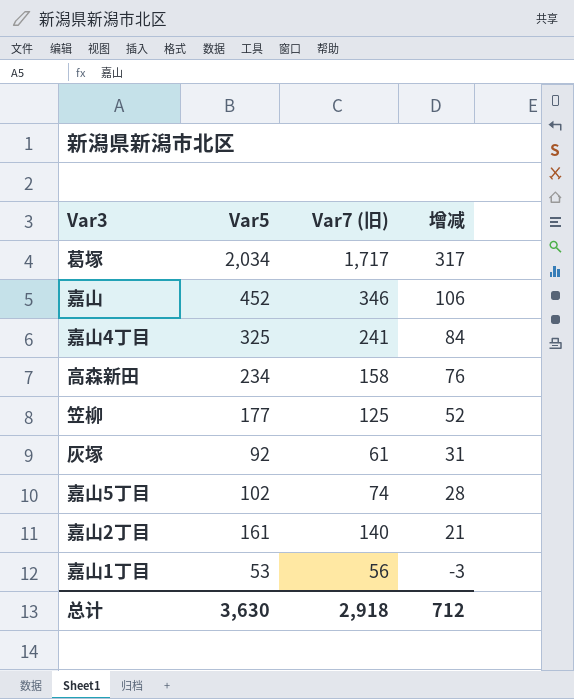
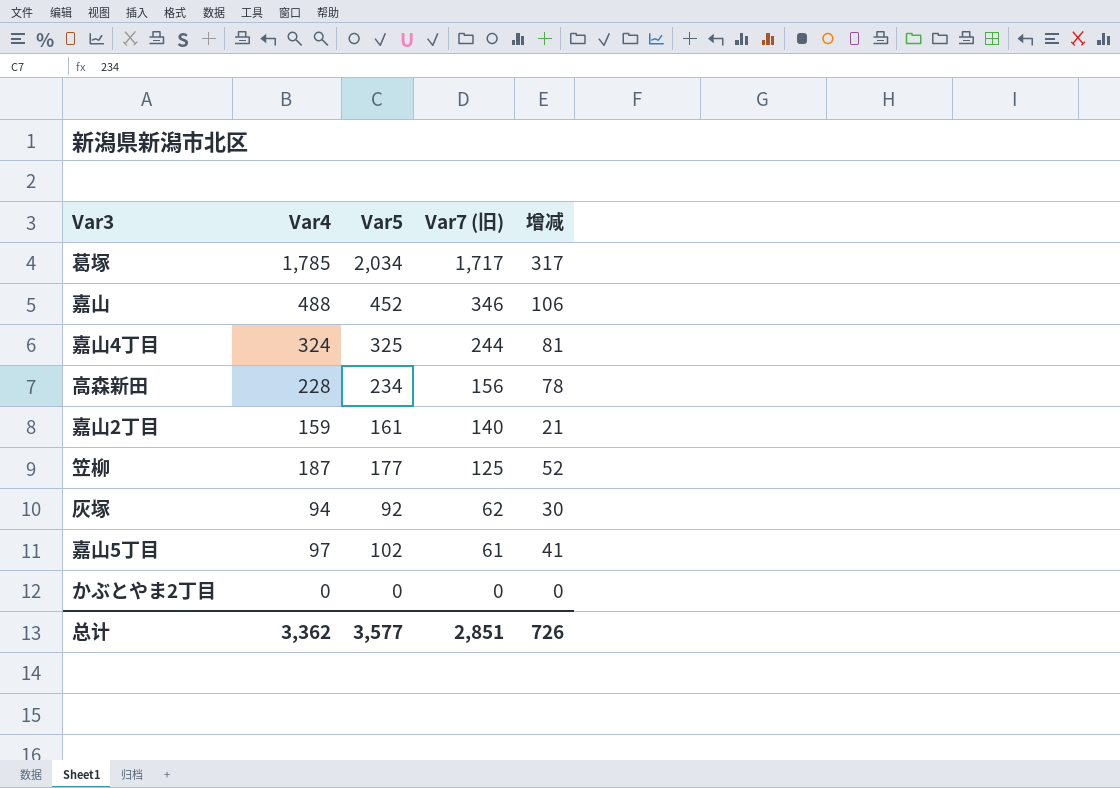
row order: 增减 descending -> Var7 (旧) descending
column Var4 | position: none -> 2
row 嘉山1丁目: 53 | 56 | -3 -> none
嘉山4丁目 | Var7 (旧): 241 -> 244
嘉山4丁目 | 增减: 84 -> 81
高森新田 | Var7 (旧): 158 -> 156
高森新田 | 增减: 76 -> 78
灰塚 | Var7 (旧): 61 -> 62
灰塚 | 增减: 31 -> 30
嘉山5丁目 | Var7 (旧): 74 -> 61
嘉山5丁目 | 增减: 28 -> 41
row かぶとやま2丁目: none -> 0 | 0 | 0 | 0
总计 | Var5: 3,630 -> 3,577
总计 | Var7 (旧): 2,918 -> 2,851
总计 | 增减: 712 -> 726

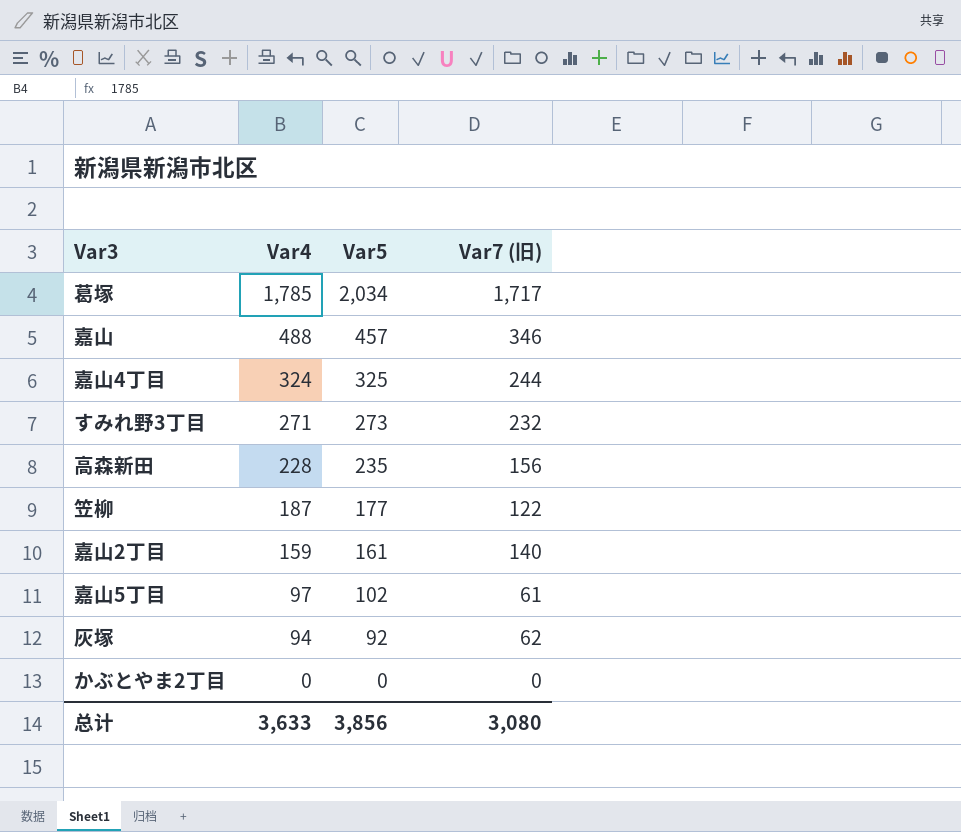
row order: Var7 (旧) descending -> Var4 descending
column 增减 | formula: [Var5] - [Var7 (旧)] -> none
嘉山 | Var5: 452 -> 457
row すみれ野3丁目: none -> 271 | 273 | 232
高森新田 | Var5: 234 -> 235
笠柳 | Var7 (旧): 125 -> 122
总计 | Var4: 3,362 -> 3,633
总计 | Var5: 3,577 -> 3,856
总计 | Var7 (旧): 2,851 -> 3,080

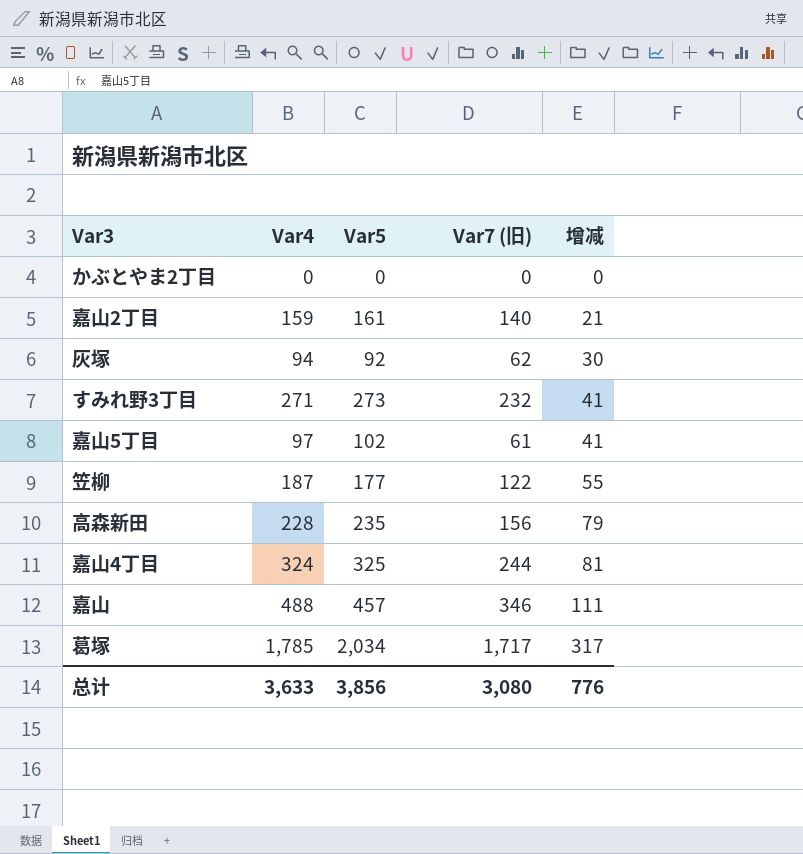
row order: Var4 descending -> 增减 ascending
column 增减 | formula: none -> [Var5] - [Var7 (旧)]

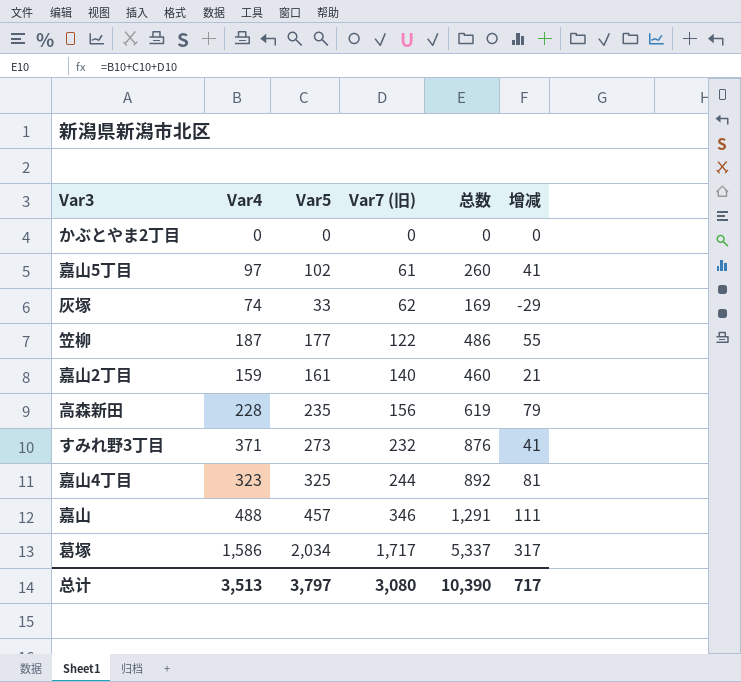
row order: 增减 ascending -> Var7 (旧) ascending
column 总数 | formula: none -> [Var4] + [Var5] + [Var7 (旧)]
灰塚 | Var4: 94 -> 74
灰塚 | Var5: 92 -> 33
灰塚 | 增减: 30 -> -29
すみれ野3丁目 | Var4: 271 -> 371
嘉山4丁目 | Var4: 324 -> 323
葛塚 | Var4: 1,785 -> 1,586
总计 | Var4: 3,633 -> 3,513
总计 | Var5: 3,856 -> 3,797
总计 | 增减: 776 -> 717

